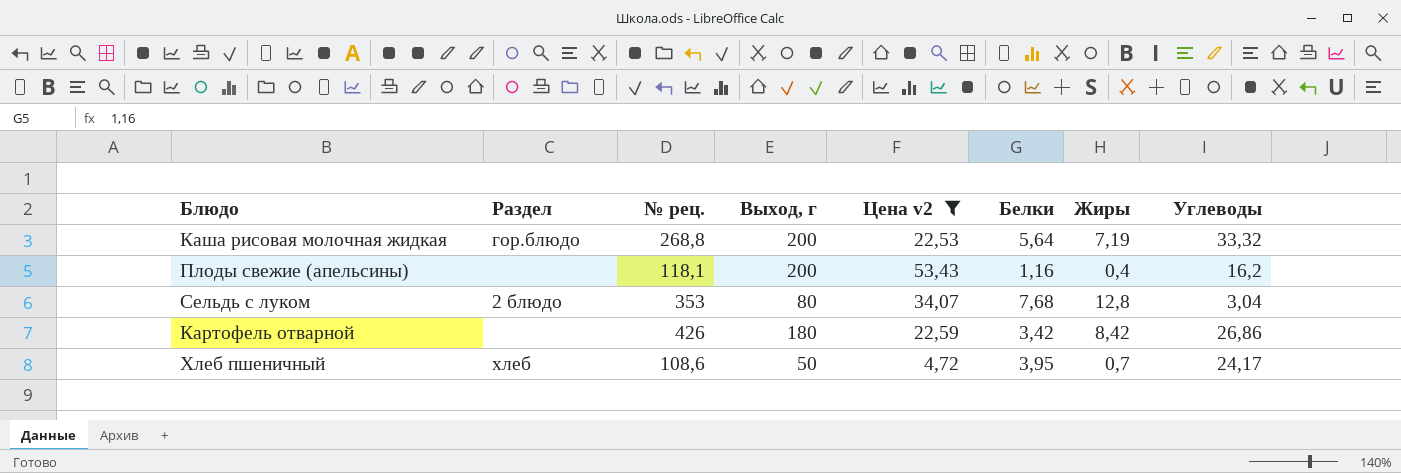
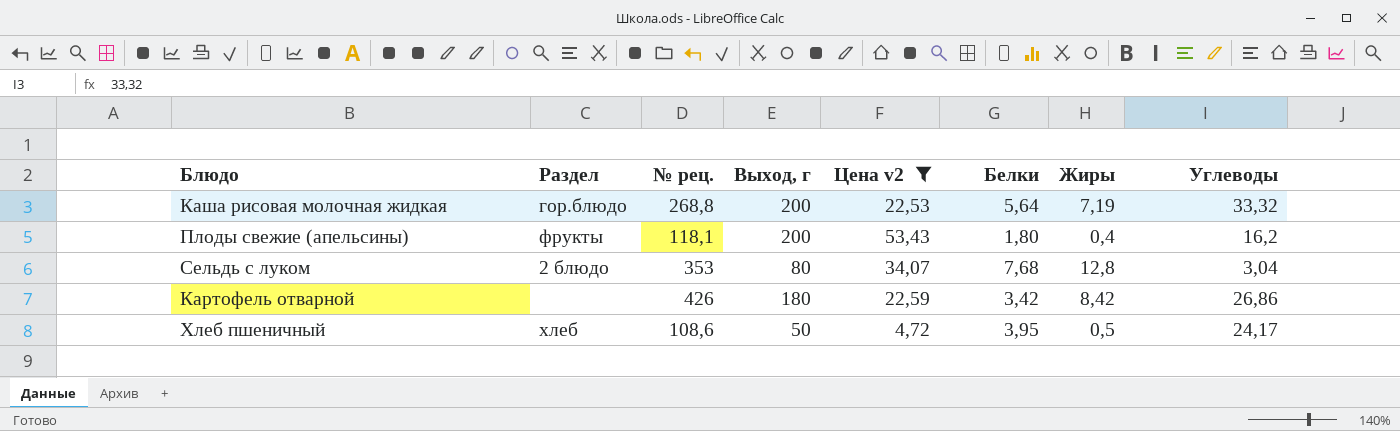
Плоды свежие (апельсины) | Раздел: none -> фрукты
Плоды свежие (апельсины) | Белки: 1,16 -> 1,80
Хлеб пшеничный | Жиры: 0,7 -> 0,5

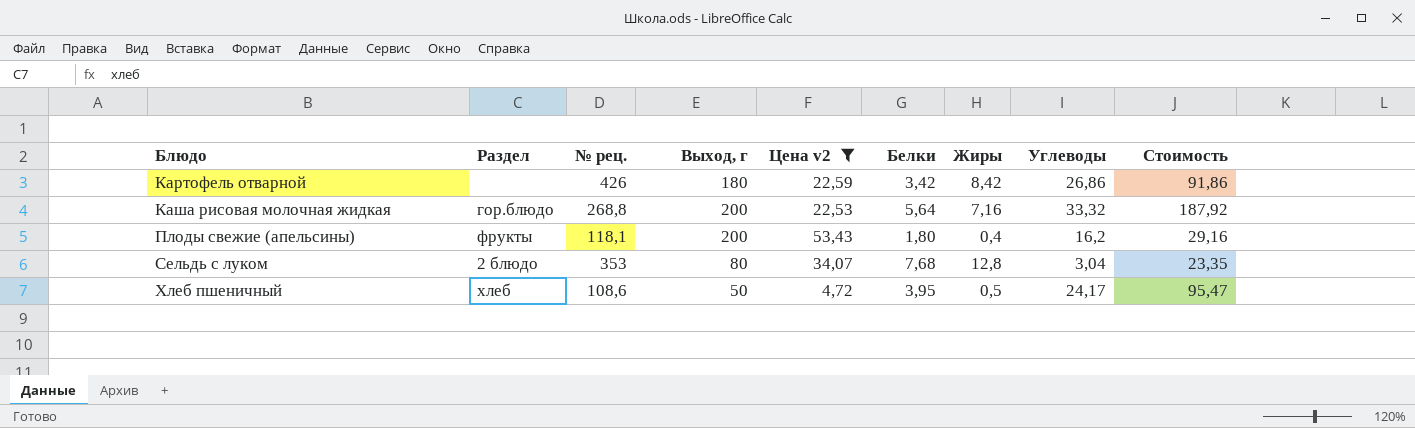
row order: none -> Блюдо ascending
column Стоимость | formula: none -> [Белки] * [Углеводы]
Каша рисовая молочная жидкая | Жиры: 7,19 -> 7,16

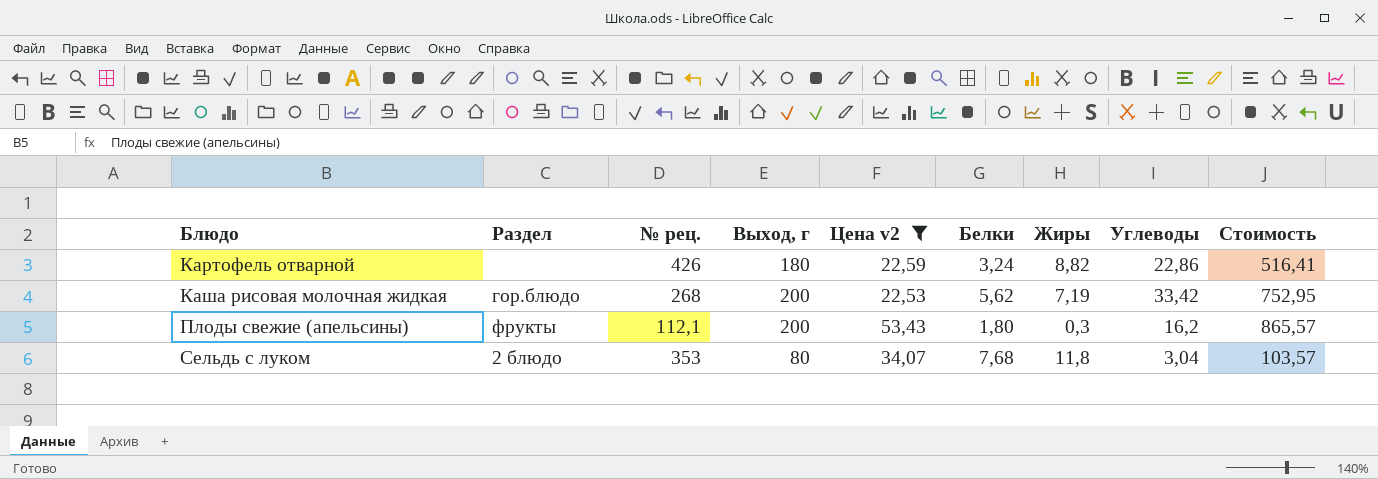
column Стоимость | formula: [Белки] * [Углеводы] -> [Цена v2] * [Углеводы]
row Хлеб пшеничный: хлеб | 108,6 | 50 | 4,72 | 3,95 | 0,5 | 24,17 | 95,47 -> none
Картофель отварной | Белки: 3,42 -> 3,24
Картофель отварной | Жиры: 8,42 -> 8,82
Картофель отварной | Углеводы: 26,86 -> 22,86
Каша рисовая молочная жидкая | № рец.: 268,8 -> 268
Каша рисовая молочная жидкая | Белки: 5,64 -> 5,62
Каша рисовая молочная жидкая | Жиры: 7,16 -> 7,19
Каша рисовая молочная жидкая | Углеводы: 33,32 -> 33,42
Плоды свежие (апельсины) | № рец.: 118,1 -> 112,1
Плоды свежие (апельсины) | Жиры: 0,4 -> 0,3
Сельдь с луком | Жиры: 12,8 -> 11,8

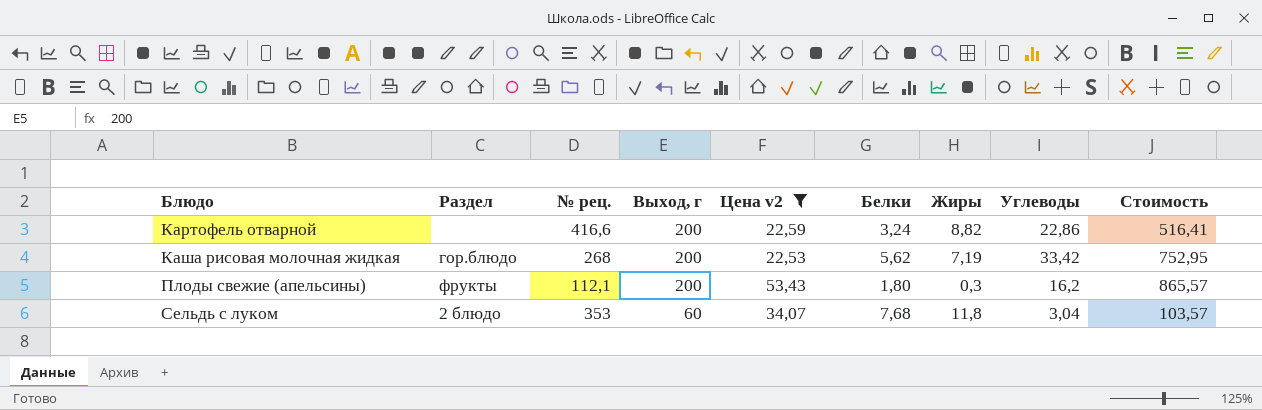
Картофель отварной | № рец.: 426 -> 416,6
Картофель отварной | Выход, г: 180 -> 200
Сельдь с луком | Выход, г: 80 -> 60

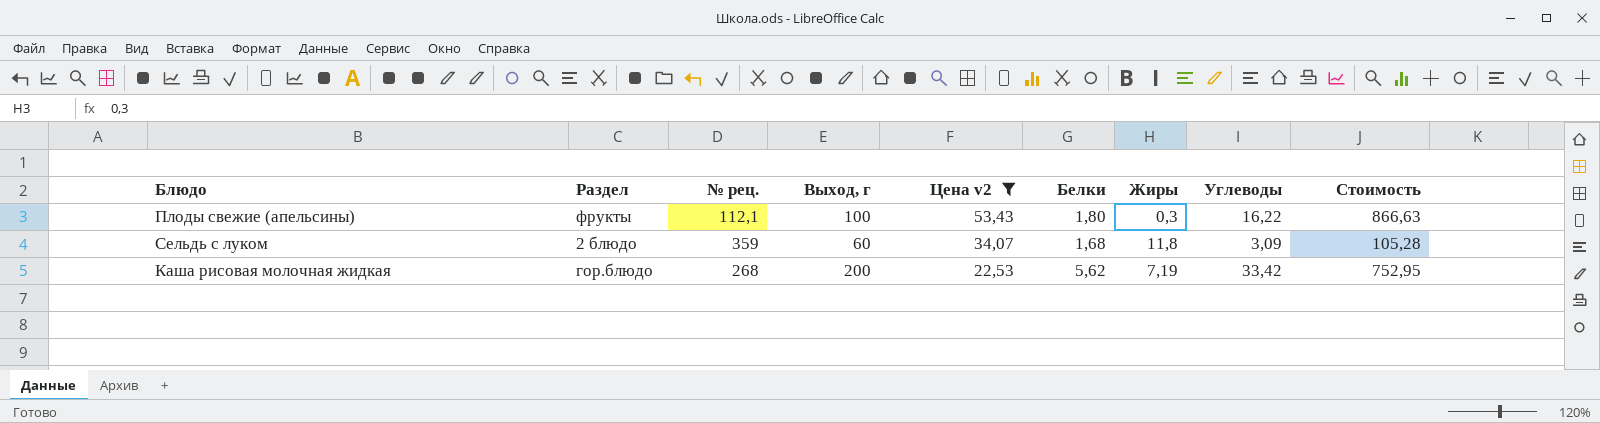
row order: Блюдо ascending -> Цена v2 descending
row Картофель отварной: none | 416,6 | 200 | 22,59 | 3,24 | 8,82 | 22,86 | 516,41 -> none
Плоды свежие (апельсины) | Выход, г: 200 -> 100
Плоды свежие (апельсины) | Углеводы: 16,2 -> 16,22
Плоды свежие (апельсины) | Стоимость: 865,57 -> 866,63
Сельдь с луком | № рец.: 353 -> 359
Сельдь с луком | Белки: 7,68 -> 1,68
Сельдь с луком | Углеводы: 3,04 -> 3,09
Сельдь с луком | Стоимость: 103,57 -> 105,28

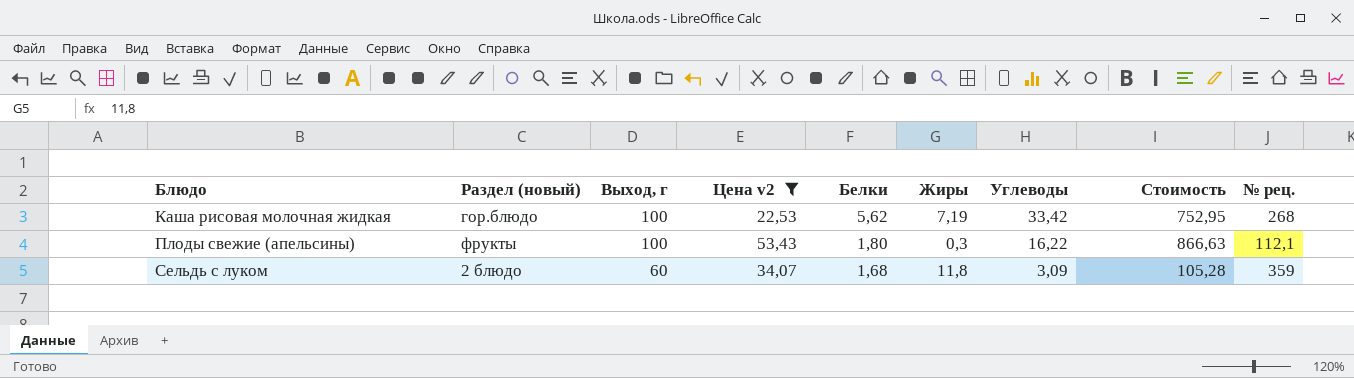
row order: Цена v2 descending -> Блюдо ascending
column name: Раздел -> Раздел (новый)
column № рец. | position: 3 -> 9
Каша рисовая молочная жидкая | Выход, г: 200 -> 100

